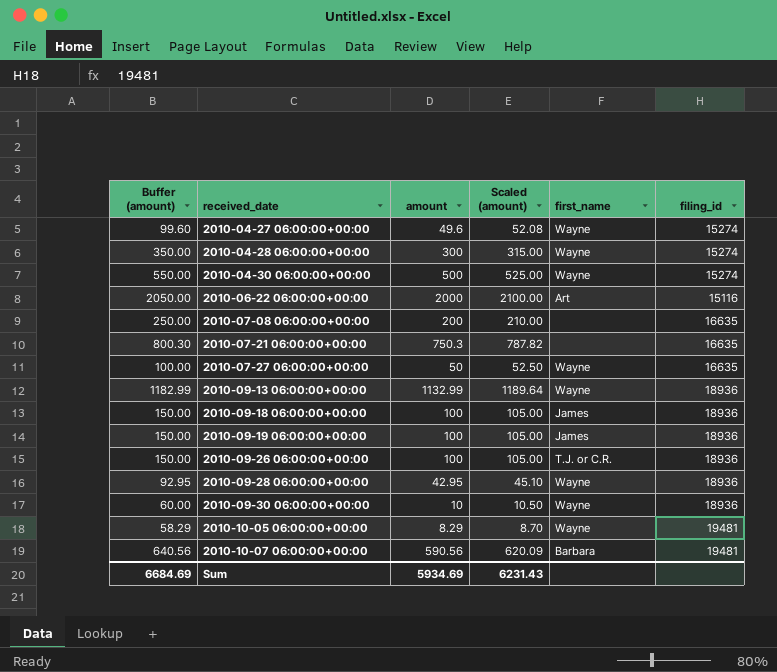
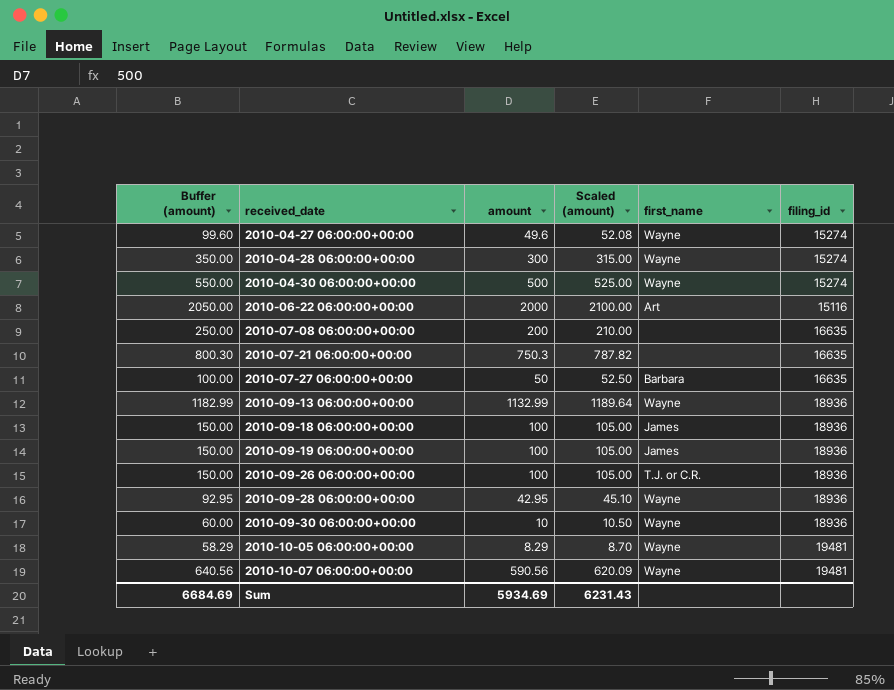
2010-07-27 06:00:00+00:00 | first_name: Wayne -> Barbara
2010-10-07 06:00:00+00:00 | first_name: Barbara -> Wayne

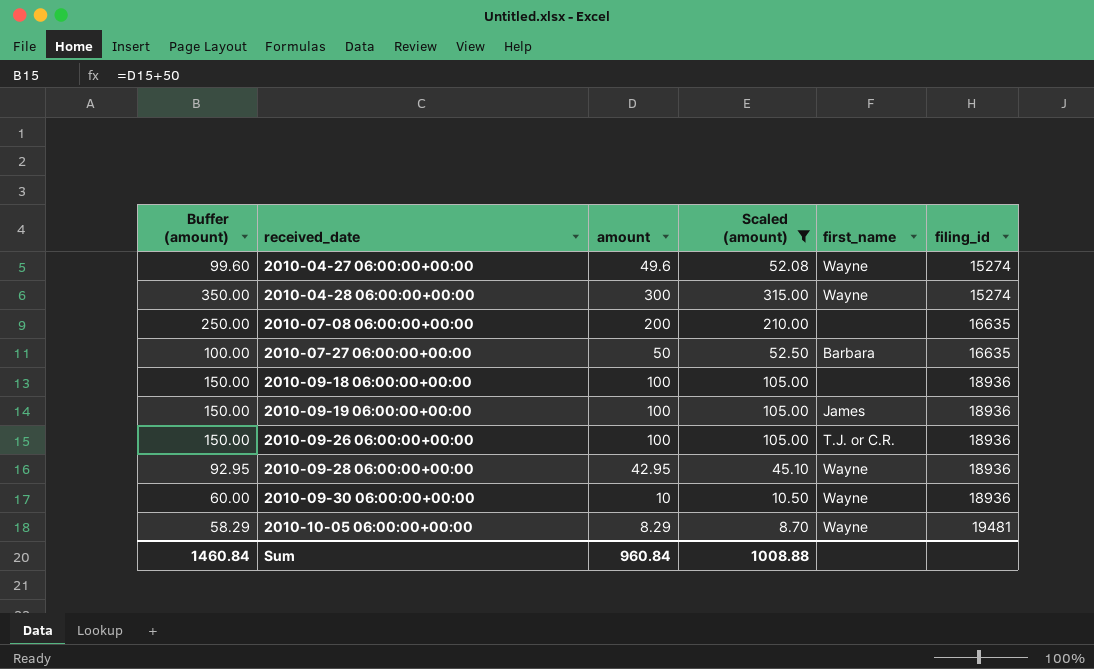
filter: none -> Scaled (amount) <= 315.00
2010-09-18 06:00:00+00:00 | first_name: James -> none
Sum | Buffer (amount): 6684.69 -> 1460.84
Sum | amount: 5934.69 -> 960.84
Sum | Scaled (amount): 6231.43 -> 1008.88

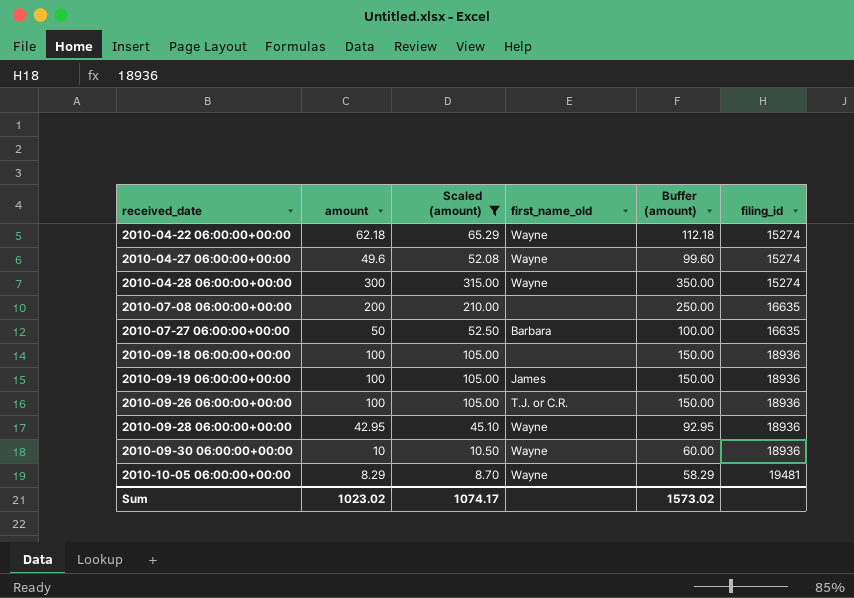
column name: first_name -> first_name_old
column Buffer (amount) | position: 1 -> 5
row 2010-04-22 06:00:00+00:00: none -> 62.18 | 65.29 | Wayne | 112.18 | 15274
Sum | amount: 960.84 -> 1023.02
Sum | Scaled (amount): 1008.88 -> 1074.17
Sum | Buffer (amount): 1460.84 -> 1573.02

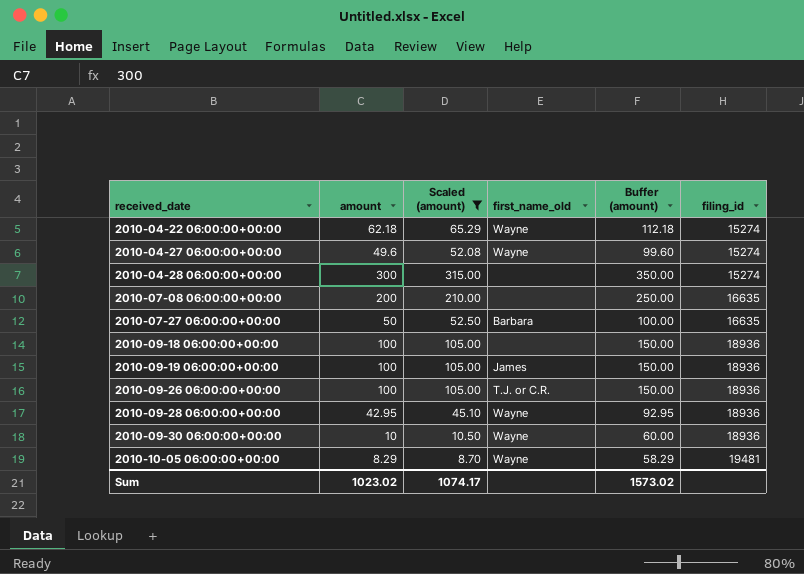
2010-04-28 06:00:00+00:00 | first_name_old: Wayne -> none

